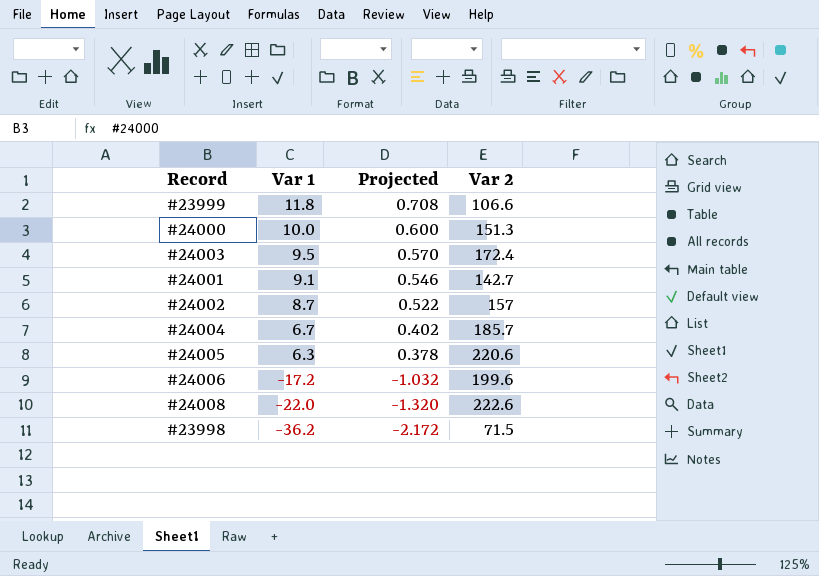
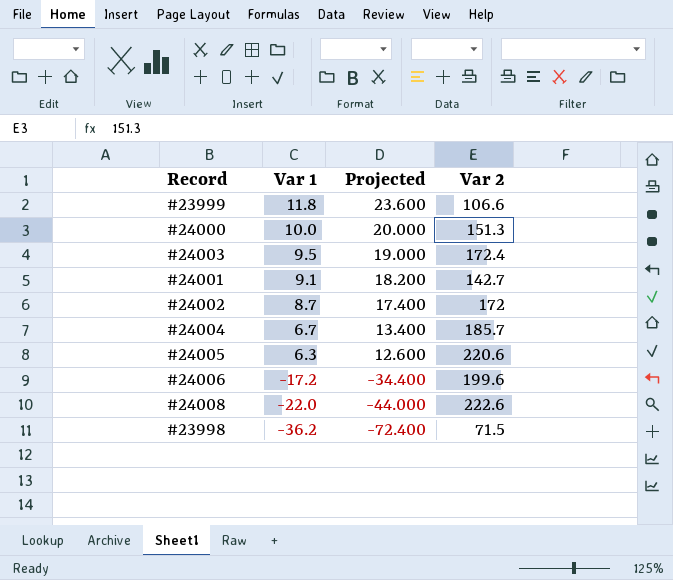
column Projected | formula: [Var 1] * 0.06 -> [Var 1] * 2
#24002 | Var 2: 157 -> 172

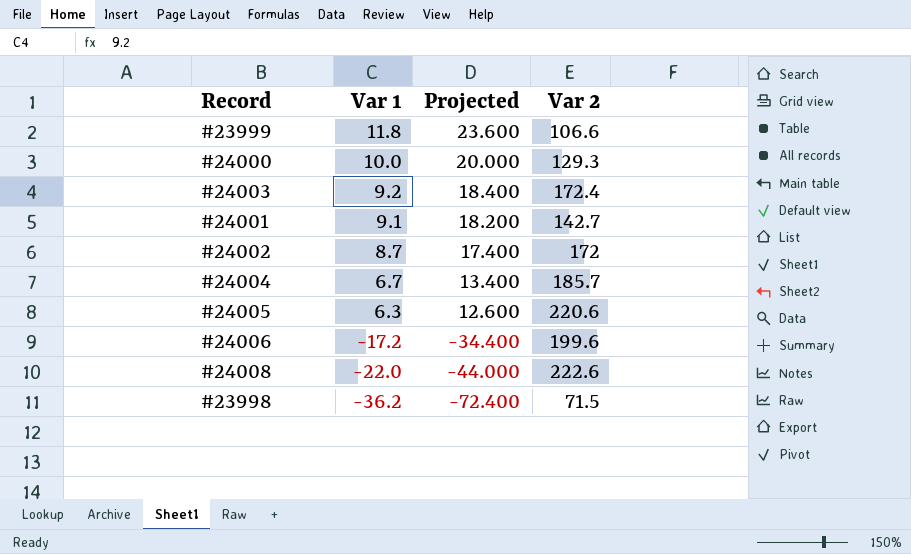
#24000 | Var 2: 151.3 -> 129.3
#24003 | Var 1: 9.5 -> 9.2
#24003 | Projected: 19.000 -> 18.400

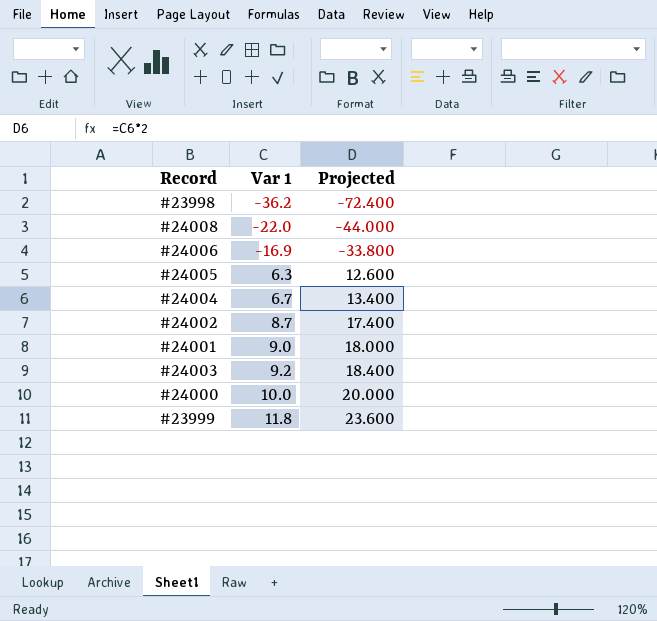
row order: Var 1 descending -> Var 1 ascending
column Var 2 | position: 4 -> none
#24006 | Var 1: -17.2 -> -16.9
#24006 | Projected: -34.400 -> -33.800
#24001 | Var 1: 9.1 -> 9.0
#24001 | Projected: 18.200 -> 18.000

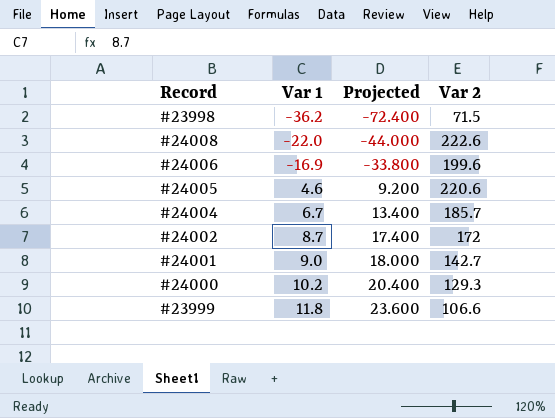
column Var 2 | position: none -> 4
row #24003: 9.2 | 18.400 -> none
#24005 | Var 1: 6.3 -> 4.6
#24005 | Projected: 12.600 -> 9.200
#24000 | Var 1: 10.0 -> 10.2
#24000 | Projected: 20.000 -> 20.400

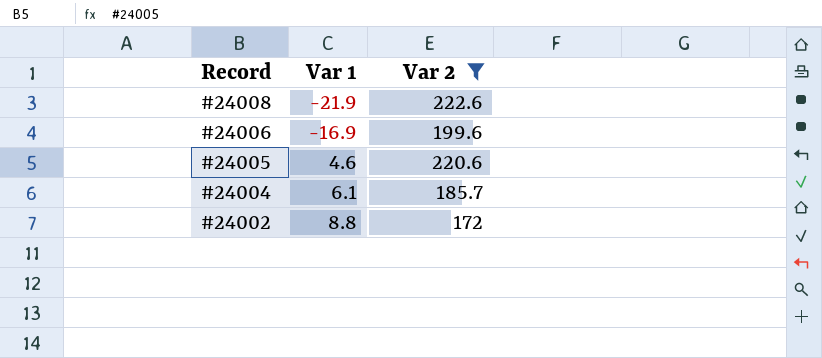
filter: none -> Var 2 >= 172
column Projected | formula: [Var 1] * 2 -> none
#24008 | Var 1: -22.0 -> -21.9
#24004 | Var 1: 6.7 -> 6.1
#24002 | Var 1: 8.7 -> 8.8

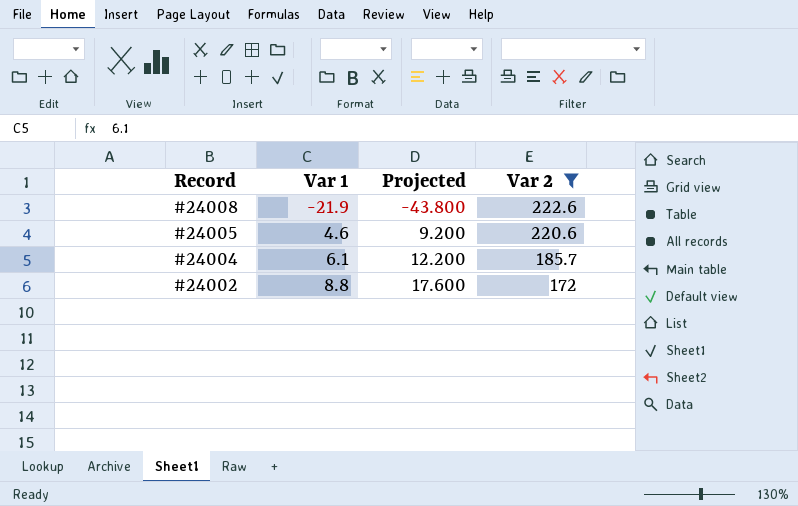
column Projected | formula: none -> [Var 1] * 2
row #24006: -16.9 | 199.6 -> none

